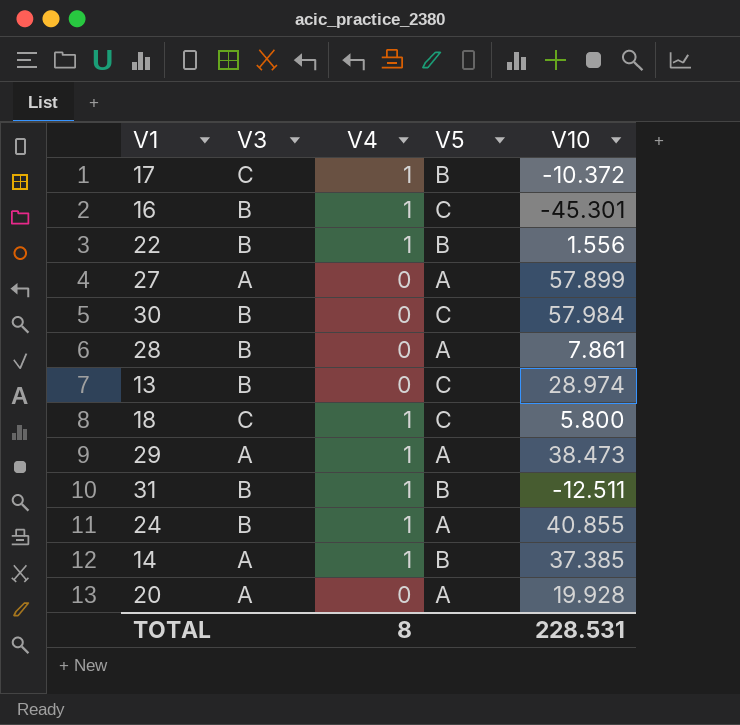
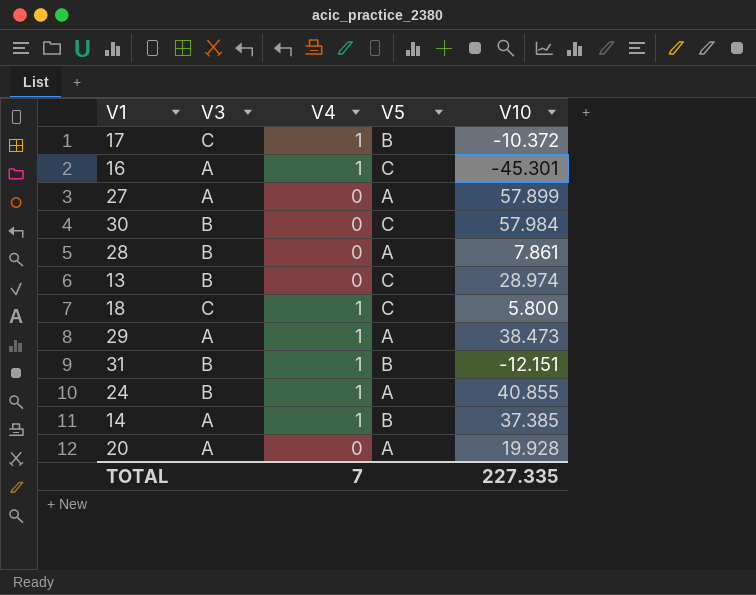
row 22: B | 1 | B | 1.556 -> none
16 | V3: B -> A
31 | V10: -12.511 -> -12.151
TOTAL | V4: 8 -> 7
TOTAL | V10: 228.531 -> 227.335

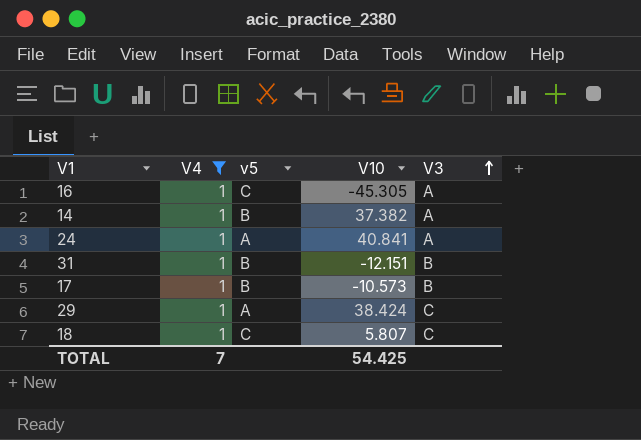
filter: none -> V4 = 1
row order: none -> V3 ascending
column name: V5 -> v5
column V3 | position: 2 -> 5
16 | V10: -45.301 -> -45.305
14 | V10: 37.385 -> 37.382
24 | V10: 40.855 -> 40.841
24 | V3: B -> A
17 | V10: -10.372 -> -10.573
17 | V3: C -> B
29 | V10: 38.473 -> 38.424
29 | V3: A -> C
18 | V10: 5.800 -> 5.807
TOTAL | V10: 227.335 -> 54.425

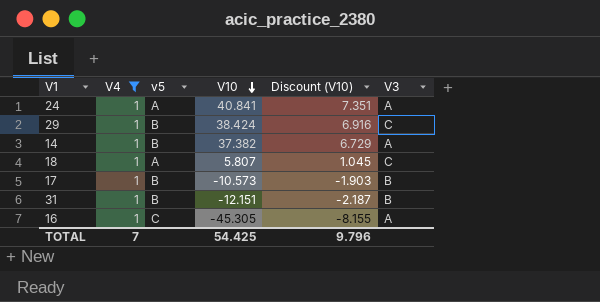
row order: V3 ascending -> V10 descending
column Discount (V10) | formula: none -> [V10] * 0.18
29 | v5: A -> B
18 | v5: C -> A

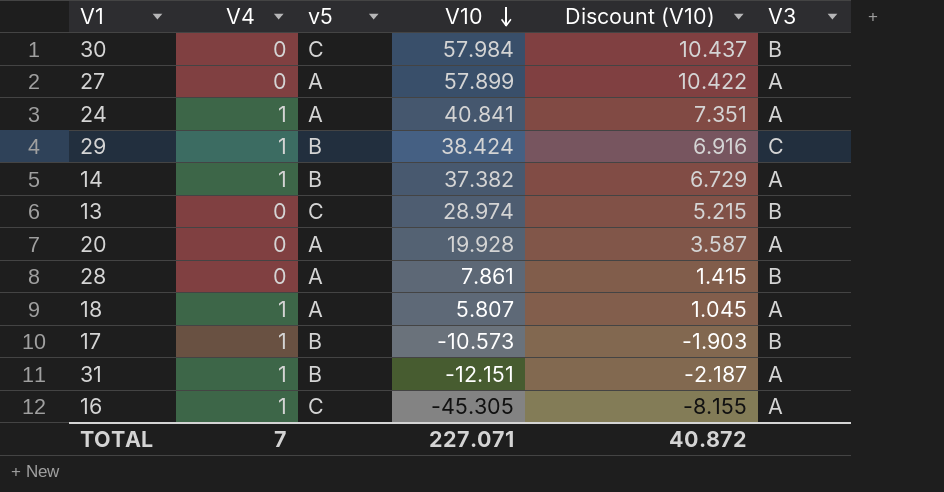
filter: V4 = 1 -> none
18 | V3: C -> A
31 | V3: B -> A
TOTAL | V10: 54.425 -> 227.071
TOTAL | Discount (V10): 9.796 -> 40.872

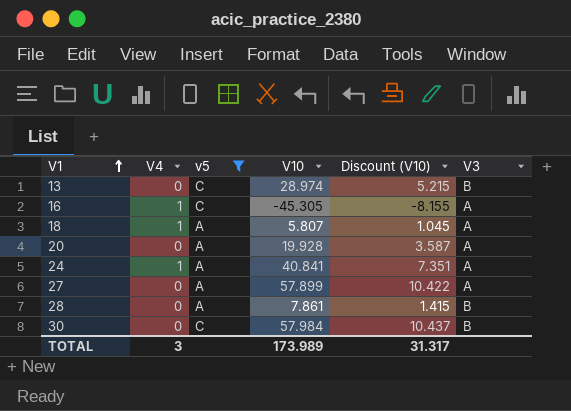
filter: none -> v5 != B
row order: V10 descending -> V1 ascending
TOTAL | V4: 7 -> 3
TOTAL | V10: 227.071 -> 173.989
TOTAL | Discount (V10): 40.872 -> 31.317

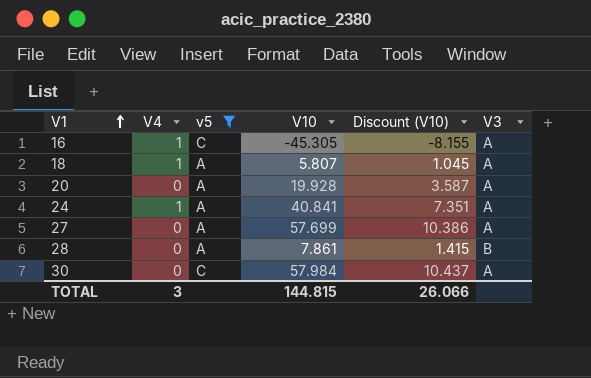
row 13: 0 | C | 28.974 | 5.215 | B -> none
27 | V10: 57.899 -> 57.699
27 | Discount (V10): 10.422 -> 10.386
30 | V3: B -> A
TOTAL | V10: 173.989 -> 144.815
TOTAL | Discount (V10): 31.317 -> 26.066

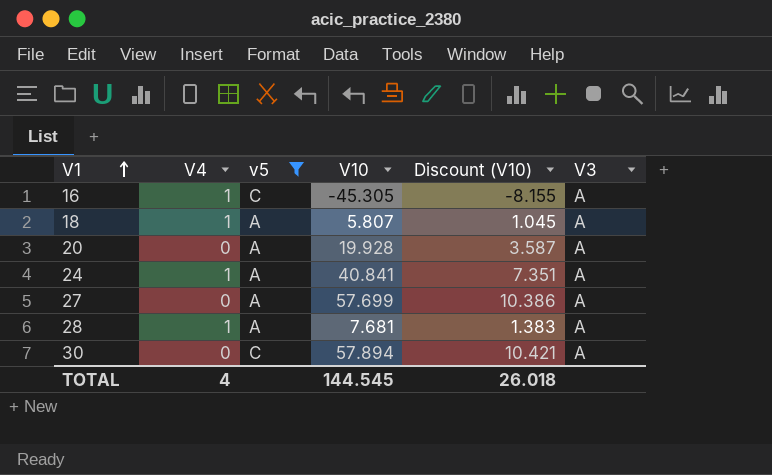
28 | V4: 0 -> 1
28 | V10: 7.861 -> 7.681
28 | Discount (V10): 1.415 -> 1.383
28 | V3: B -> A
30 | V10: 57.984 -> 57.894
30 | Discount (V10): 10.437 -> 10.421
TOTAL | V4: 3 -> 4
TOTAL | V10: 144.815 -> 144.545
TOTAL | Discount (V10): 26.066 -> 26.018

